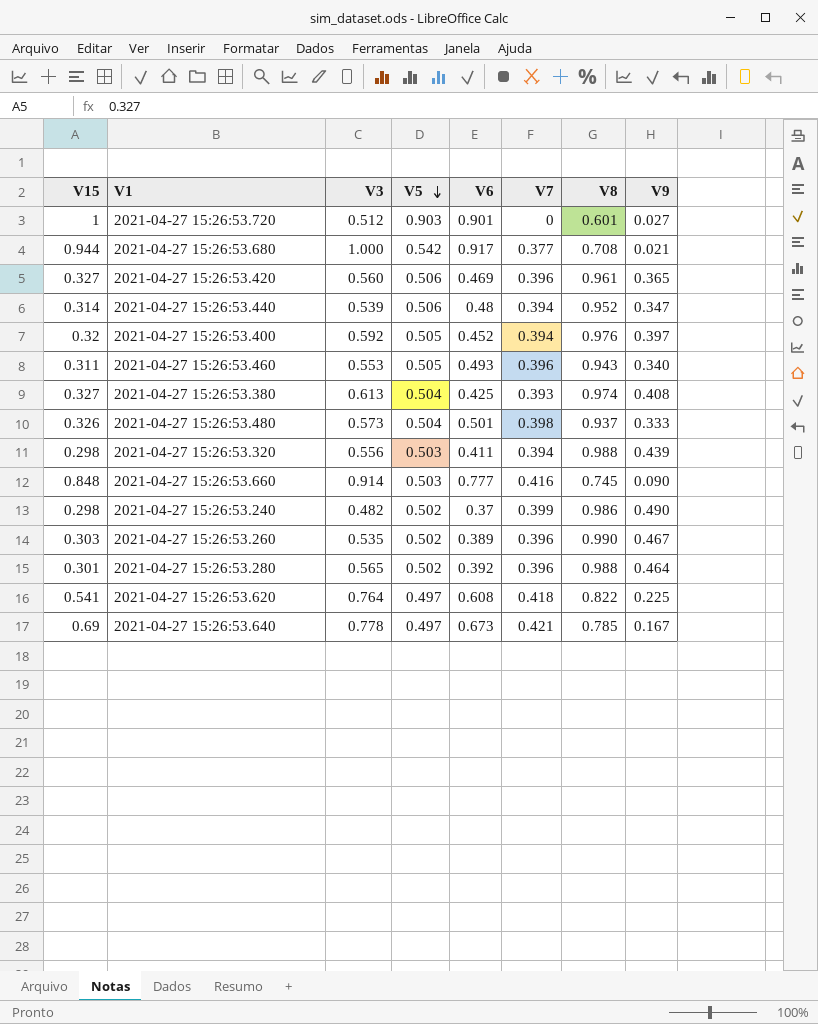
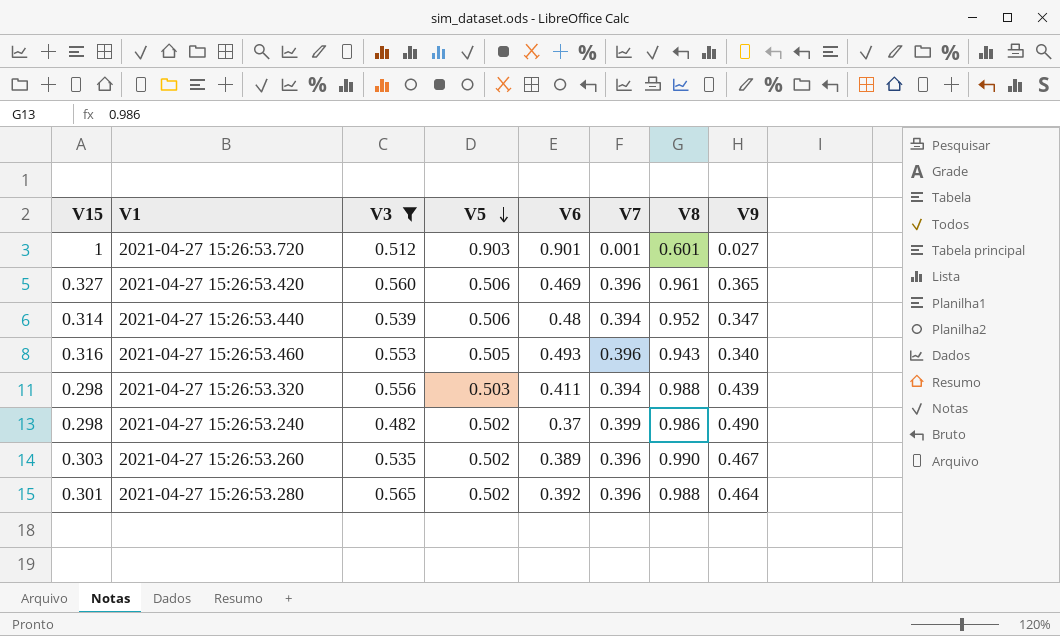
filter: none -> V3 <= 0.565
2021-04-27 15:26:53.720 | V7: 0 -> 0.001
2021-04-27 15:26:53.460 | V15: 0.311 -> 0.316

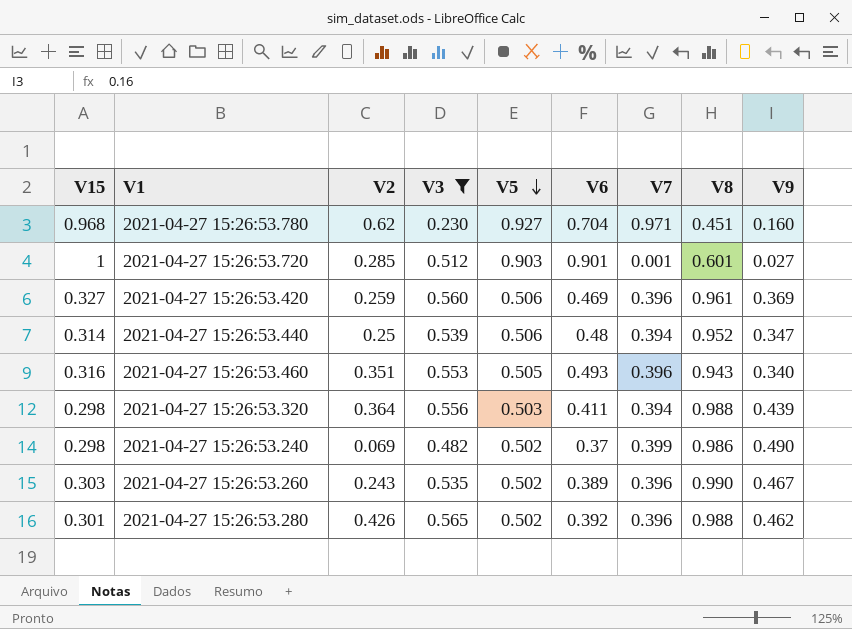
column V2 | position: none -> 3
row 2021-04-27 15:26:53.780: none -> 0.968 | 0.62 | 0.230 | 0.927 | 0.704 | 0.971 | 0.451 | 0.160
2021-04-27 15:26:53.420 | V9: 0.365 -> 0.369
2021-04-27 15:26:53.280 | V9: 0.464 -> 0.462

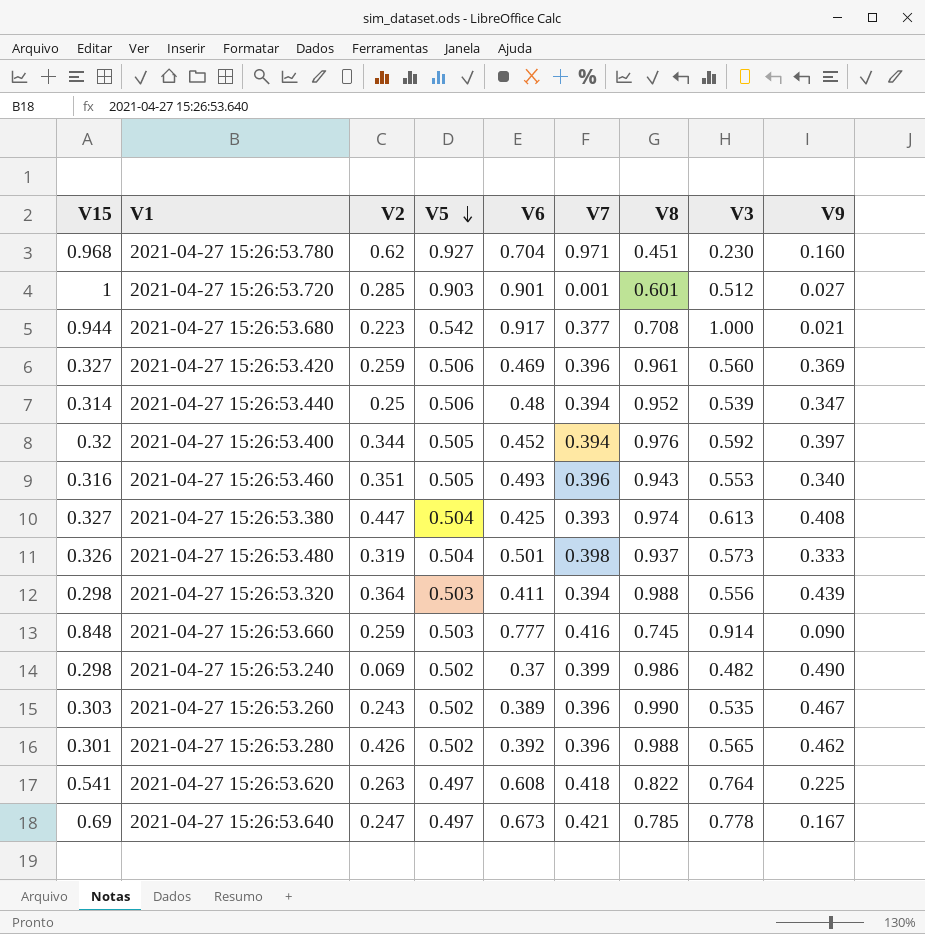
filter: V3 <= 0.565 -> none
column V3 | position: 4 -> 8

